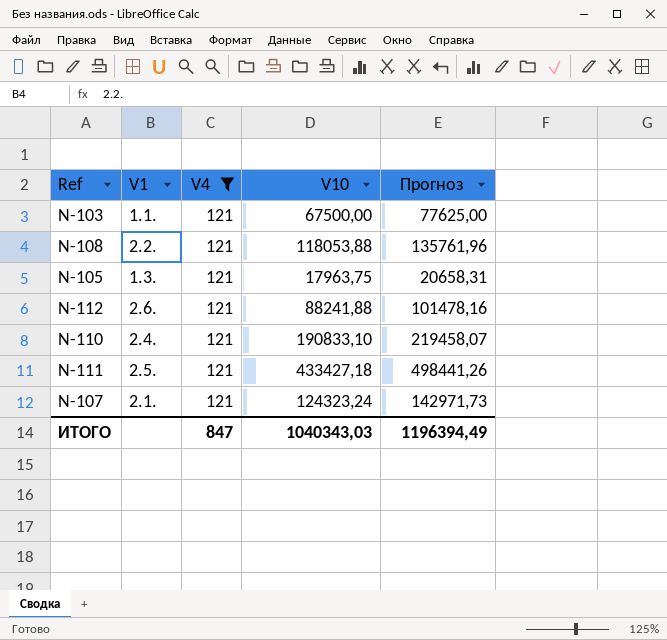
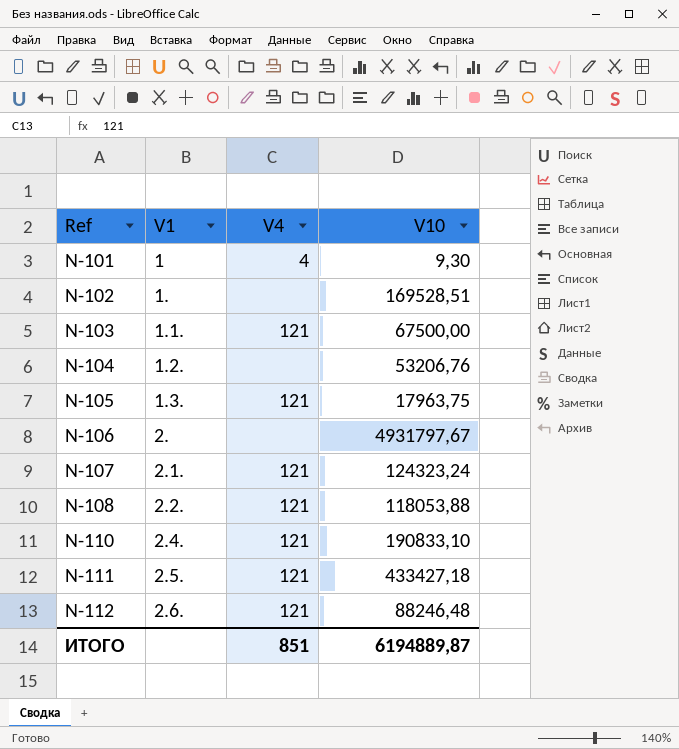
filter: V4 = 121 -> none
row order: none -> Ref ascending
column Прогноз | formula: [V10] * 1,15 -> none
N-112 | V10: 88241,88 -> 88246,48
ИТОГО | V4: 847 -> 851
ИТОГО | V10: 1040343,03 -> 6194889,87

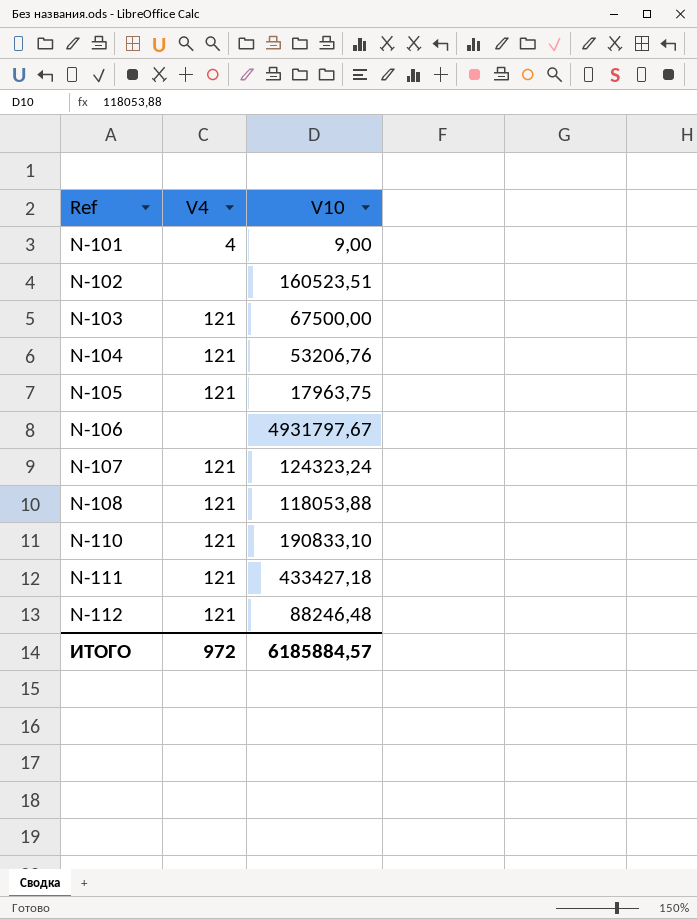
column V1 | position: 2 -> none
N-101 | V10: 9,30 -> 9,00
N-102 | V10: 169528,51 -> 160523,51
N-104 | V4: none -> 121
ИТОГО | V4: 851 -> 972
ИТОГО | V10: 6194889,87 -> 6185884,57

